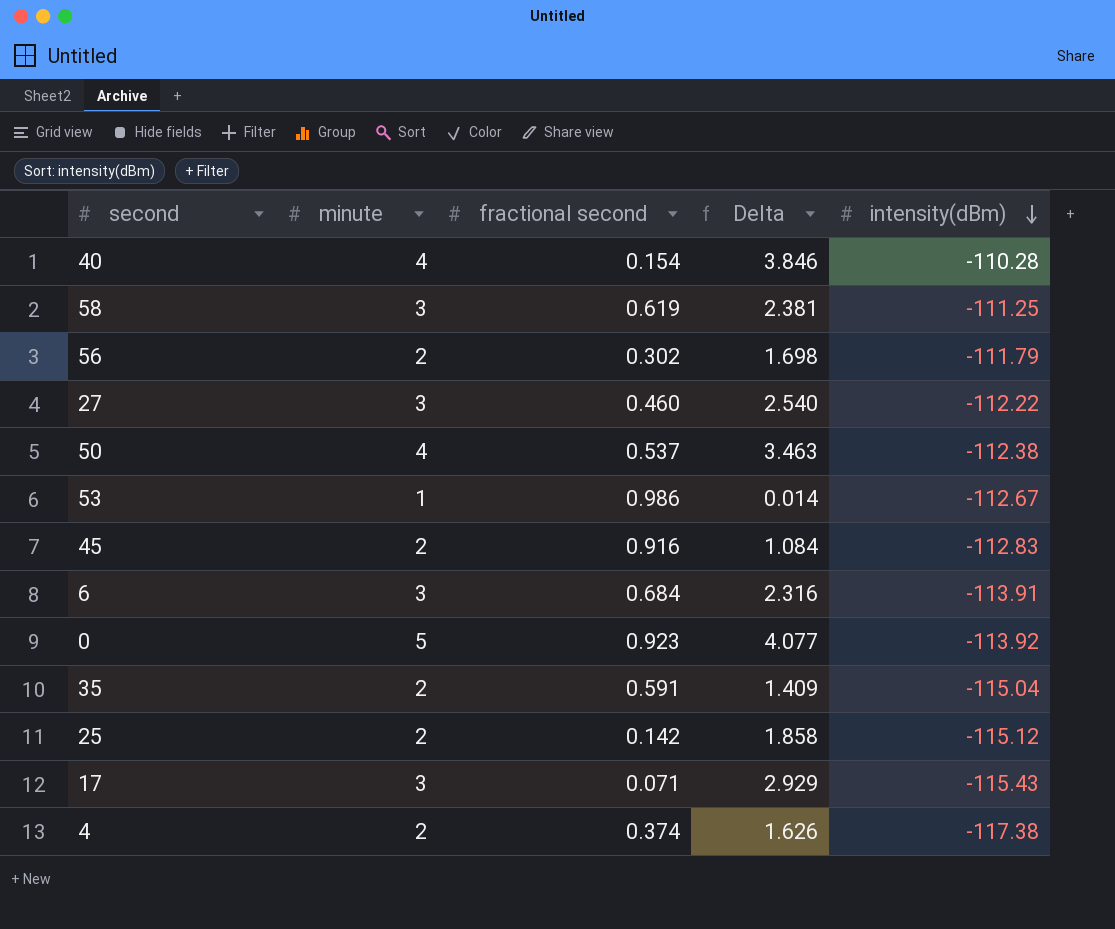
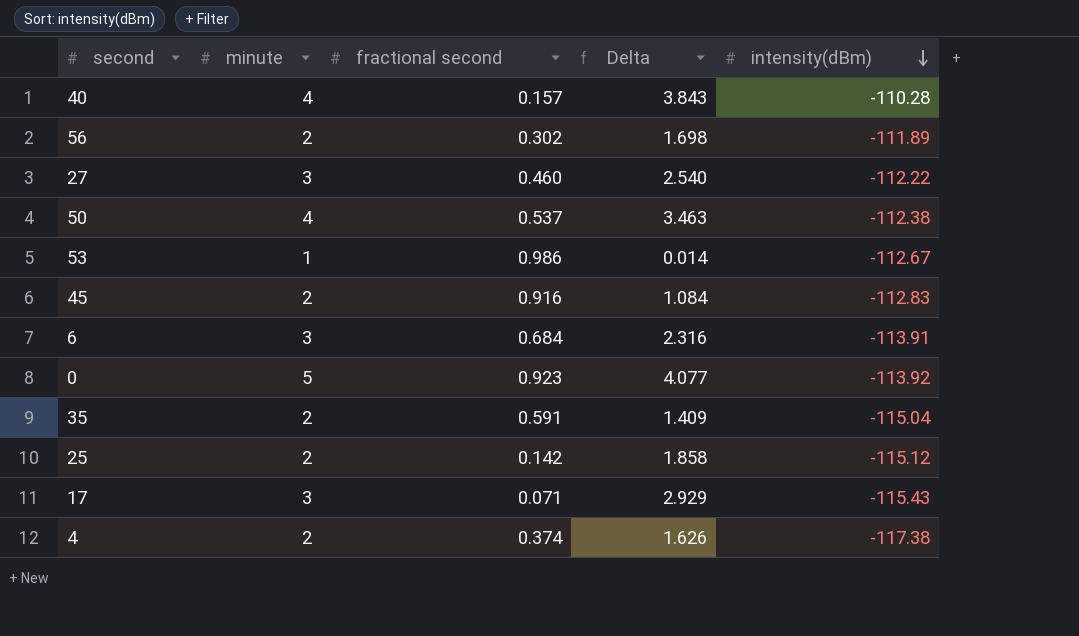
row 58: 3 | 0.619 | 2.381 | -111.25 -> none
40 | fractional second: 0.154 -> 0.157
40 | Delta: 3.846 -> 3.843
56 | intensity(dBm): -111.79 -> -111.89

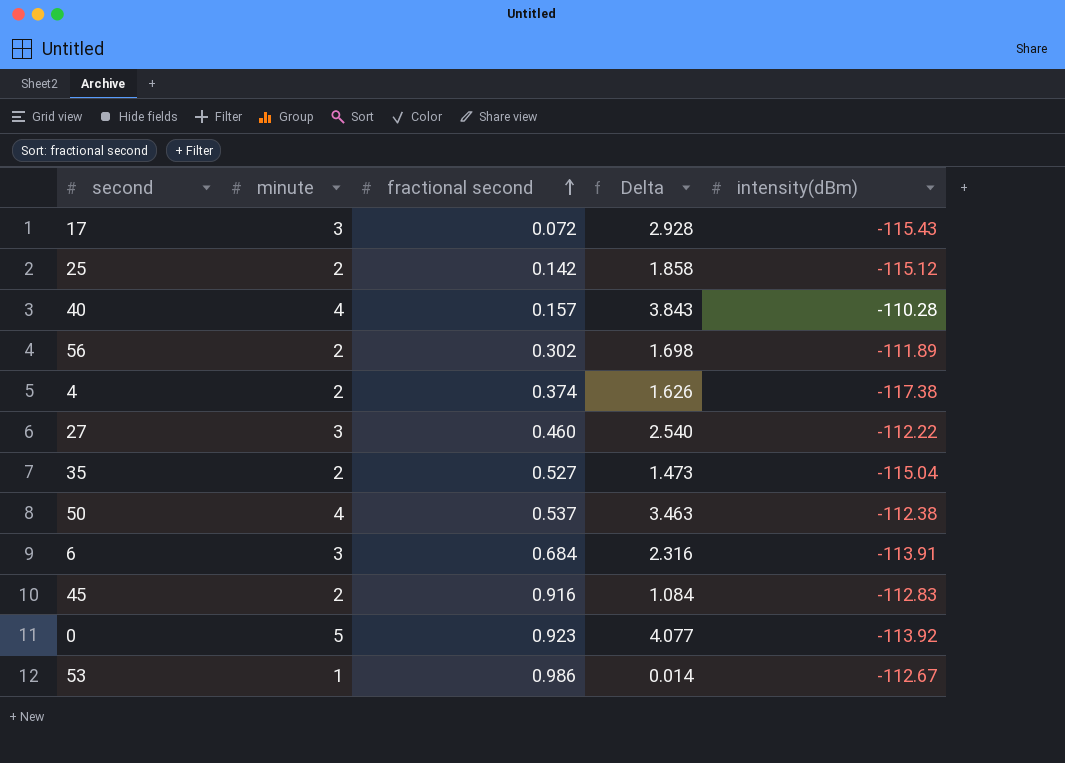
row order: intensity(dBm) descending -> fractional second ascending
17 | fractional second: 0.071 -> 0.072
17 | Delta: 2.929 -> 2.928
35 | fractional second: 0.591 -> 0.527
35 | Delta: 1.409 -> 1.473

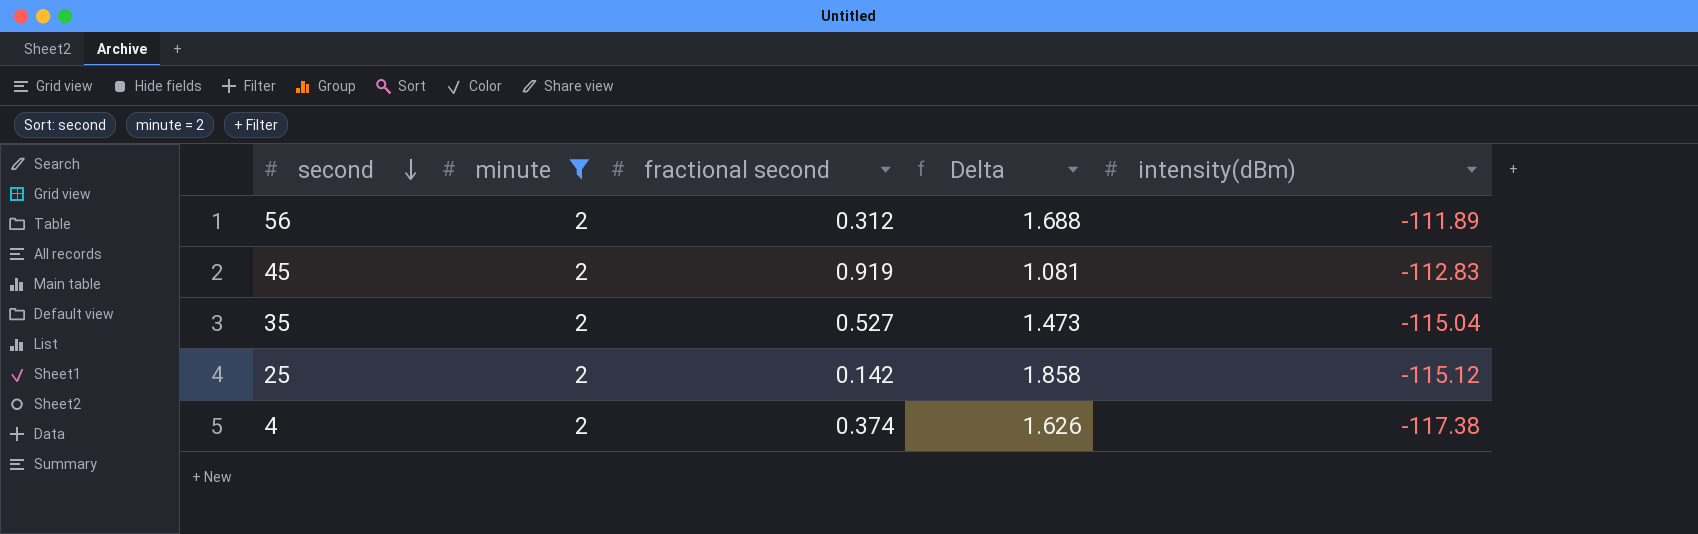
filter: none -> minute = 2
row order: fractional second ascending -> second descending
56 | fractional second: 0.302 -> 0.312
56 | Delta: 1.698 -> 1.688
45 | fractional second: 0.916 -> 0.919
45 | Delta: 1.084 -> 1.081

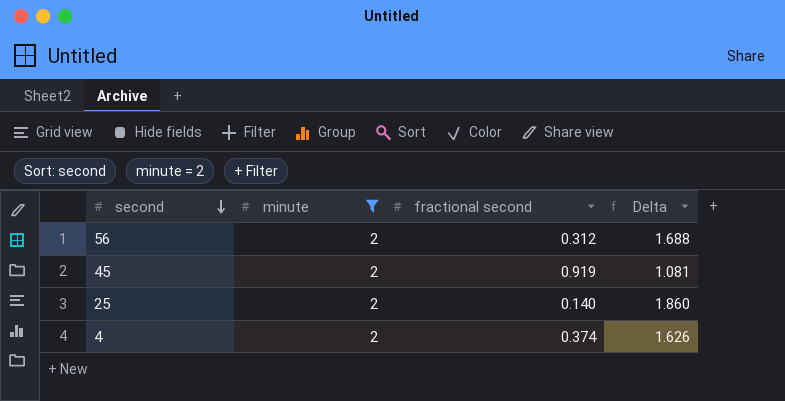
column intensity(dBm) | position: 5 -> none
row 35: 2 | 0.527 | 1.473 | -115.04 -> none
25 | fractional second: 0.142 -> 0.140
25 | Delta: 1.858 -> 1.860

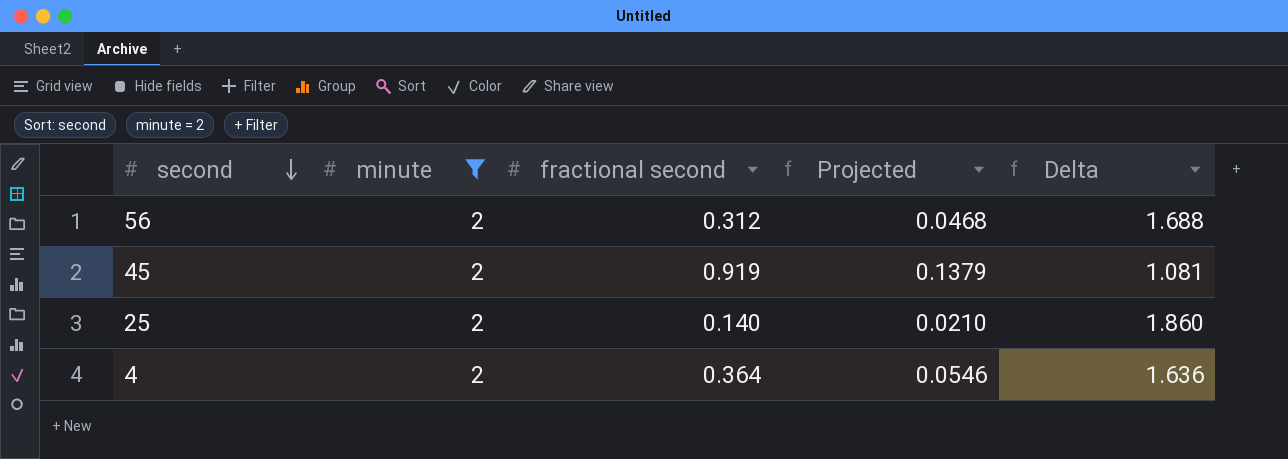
column Projected | formula: none -> [fractional second] * 0.15
4 | fractional second: 0.374 -> 0.364
4 | Delta: 1.626 -> 1.636

